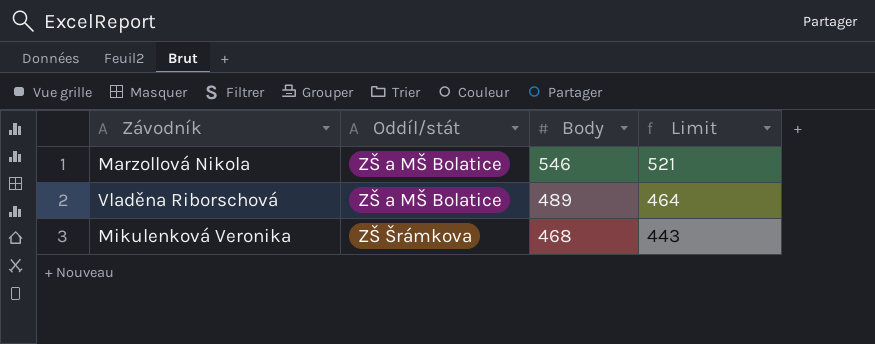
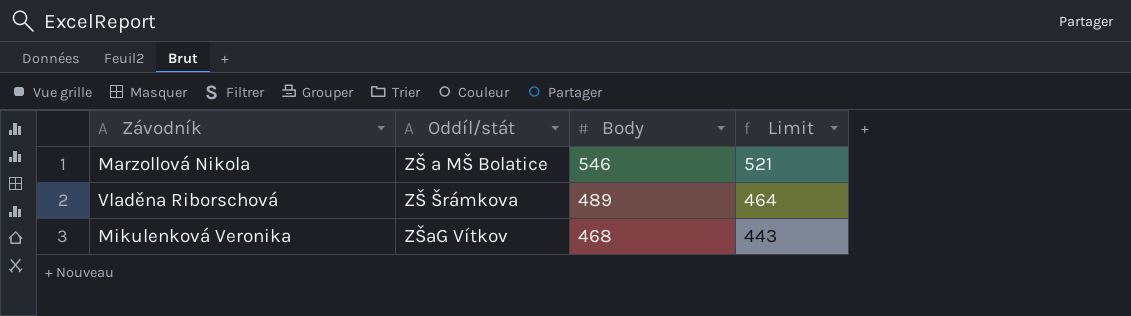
Vladěna Riborschová | Oddíl/stát: ZŠ a MŠ Bolatice -> ZŠ Šrámkova
Mikulenková Veronika | Oddíl/stát: ZŠ Šrámkova -> ZŠaG Vítkov

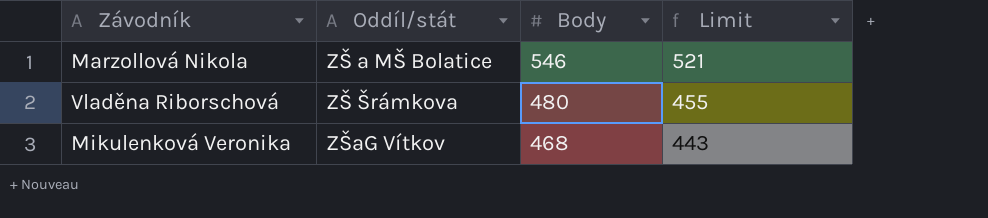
Vladěna Riborschová | Body: 489 -> 480
Vladěna Riborschová | Limit: 464 -> 455

